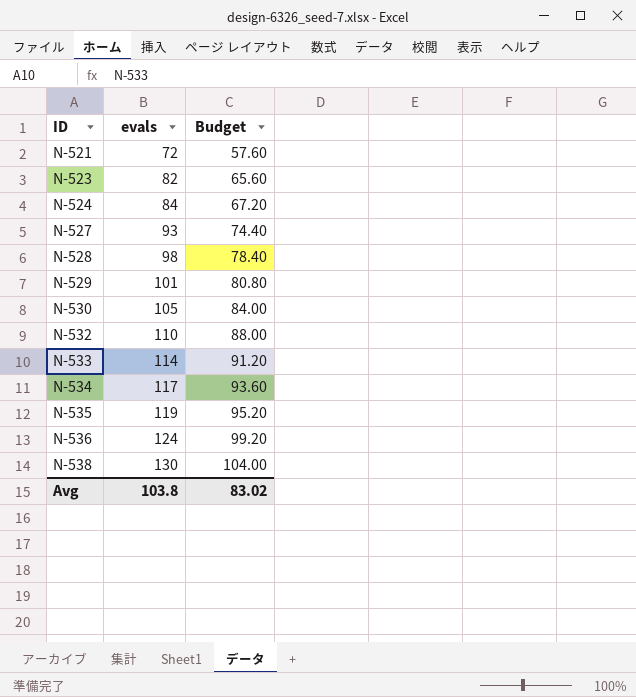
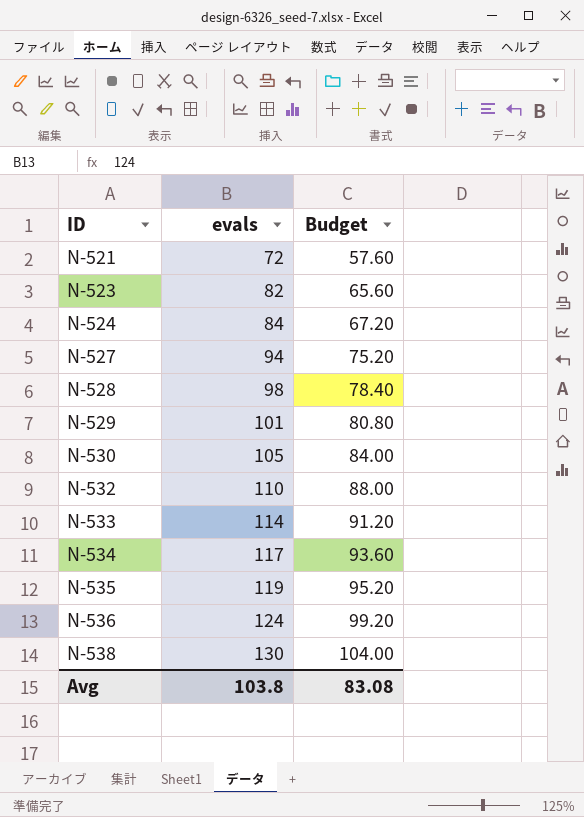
N-527 | evals: 93 -> 94
N-527 | Budget: 74.40 -> 75.20
Avg | Budget: 83.02 -> 83.08

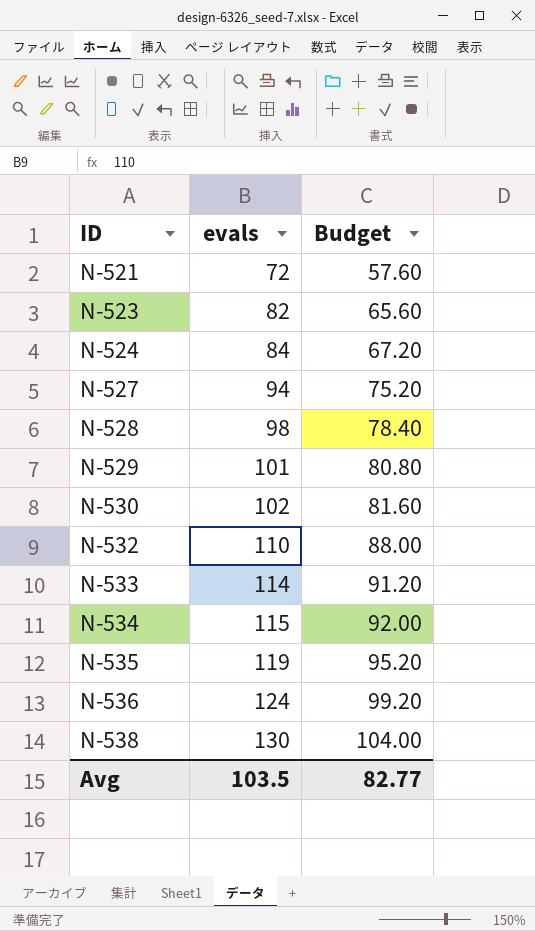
N-530 | evals: 105 -> 102
N-530 | Budget: 84.00 -> 81.60
N-534 | evals: 117 -> 115
N-534 | Budget: 93.60 -> 92.00
Avg | evals: 103.8 -> 103.5
Avg | Budget: 83.08 -> 82.77

